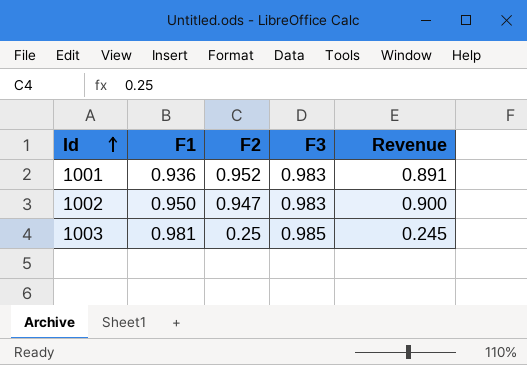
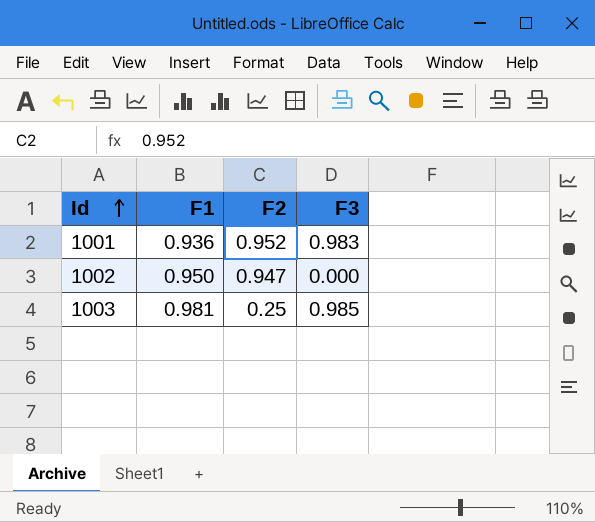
column Revenue | formula: [F1] * [F2] -> none
1002 | F3: 0.983 -> 0.000

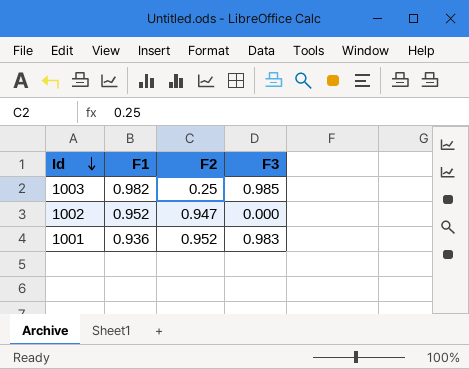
row order: Id ascending -> Id descending
1003 | F1: 0.981 -> 0.982
1002 | F1: 0.950 -> 0.952

